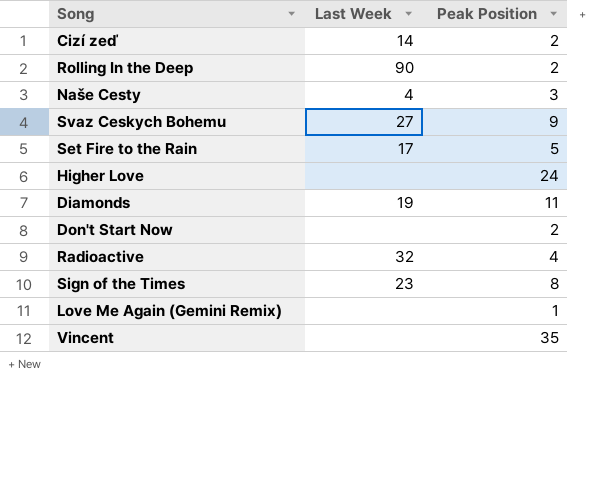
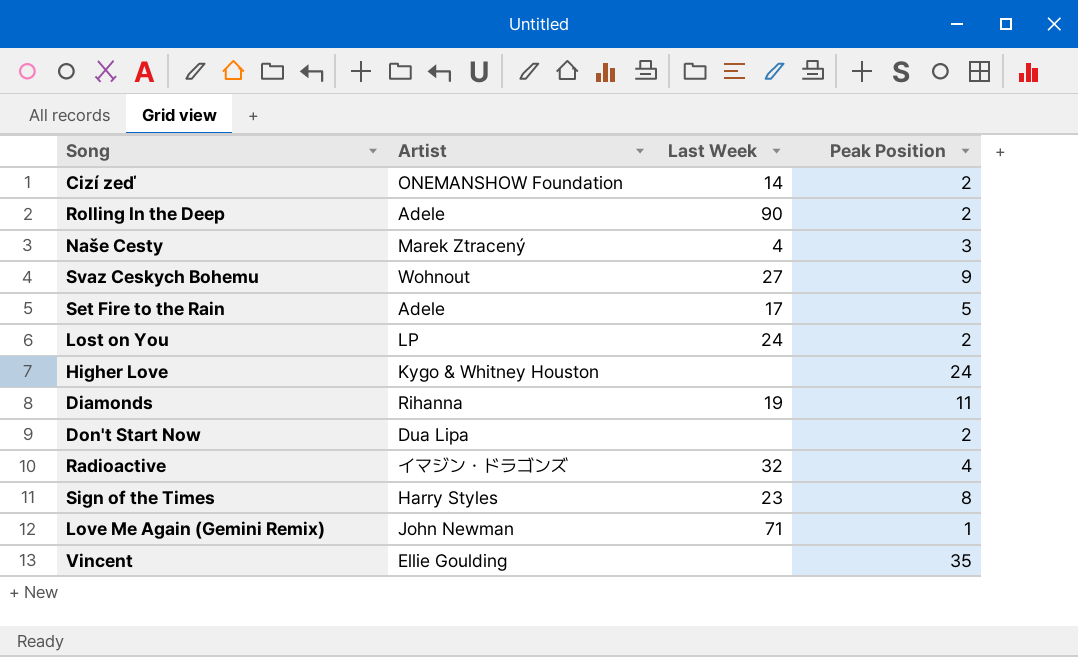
column Artist | position: none -> 2
row Lost on You: none -> LP | 24 | 2
Love Me Again (Gemini Remix) | Last Week: none -> 71

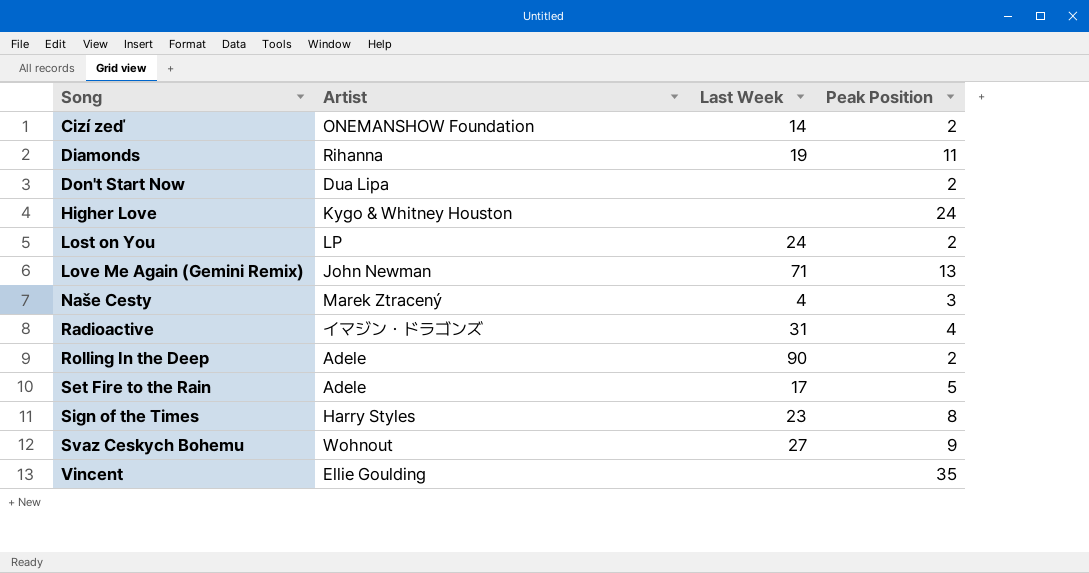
row order: none -> Song ascending
Love Me Again (Gemini Remix) | Peak Position: 1 -> 13
Radioactive | Last Week: 32 -> 31

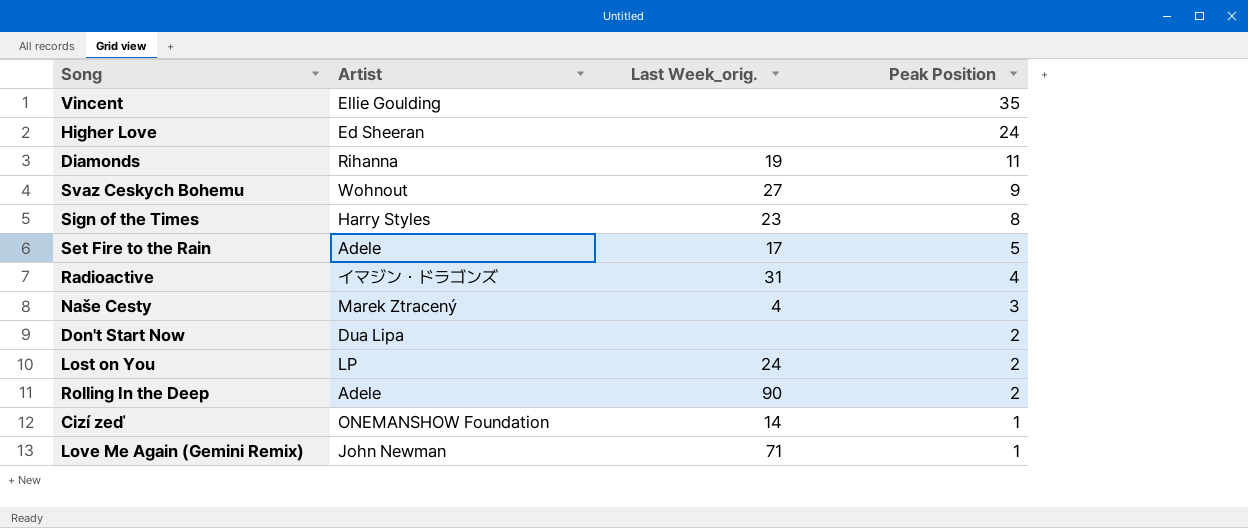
row order: Song ascending -> Peak Position descending
column name: Last Week -> Last Week_orig.
Higher Love | Artist: Kygo & Whitney Houston -> Ed Sheeran
Cizí zeď | Peak Position: 2 -> 1
Love Me Again (Gemini Remix) | Peak Position: 13 -> 1

